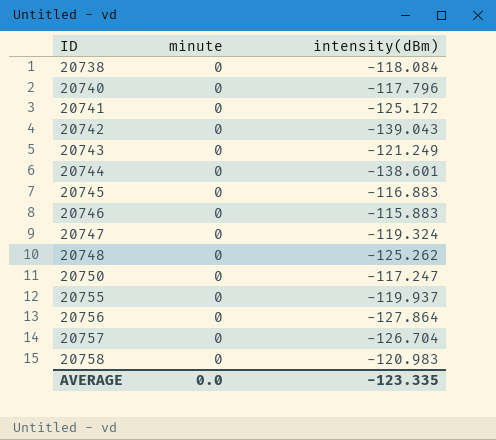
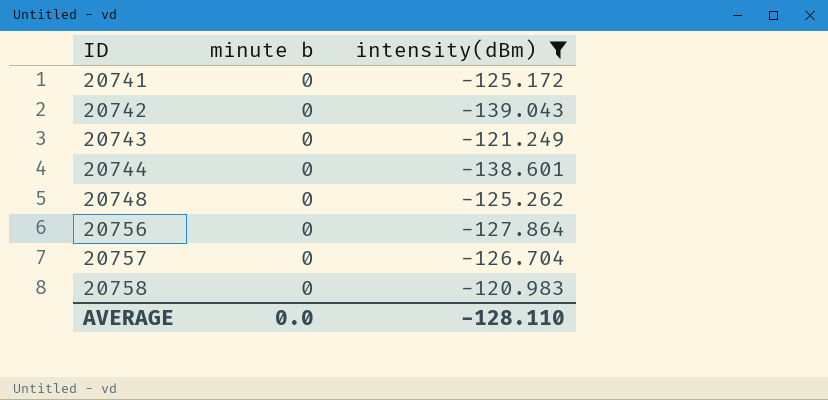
filter: none -> intensity(dBm) <= -120.983
column name: minute -> minute b
AVERAGE | intensity(dBm): -123.335 -> -128.110

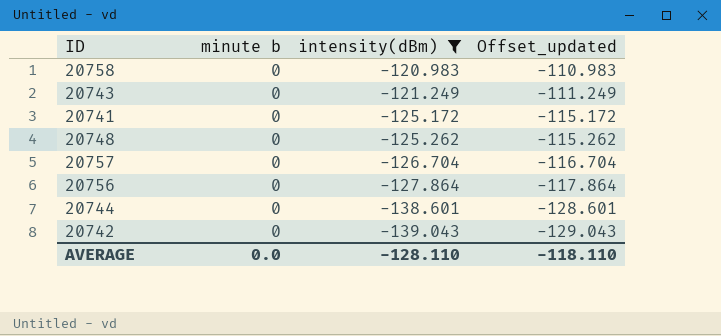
row order: ID ascending -> intensity(dBm) descending
column Offset_updated | formula: none -> [intensity(dBm)] + 10

